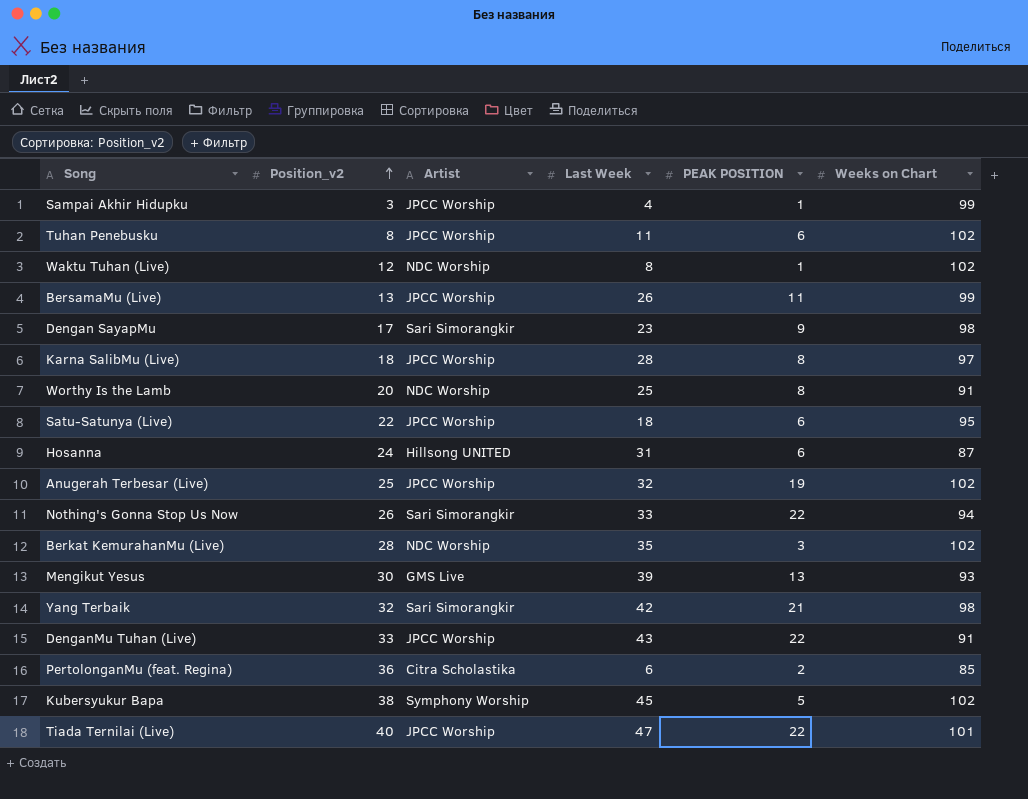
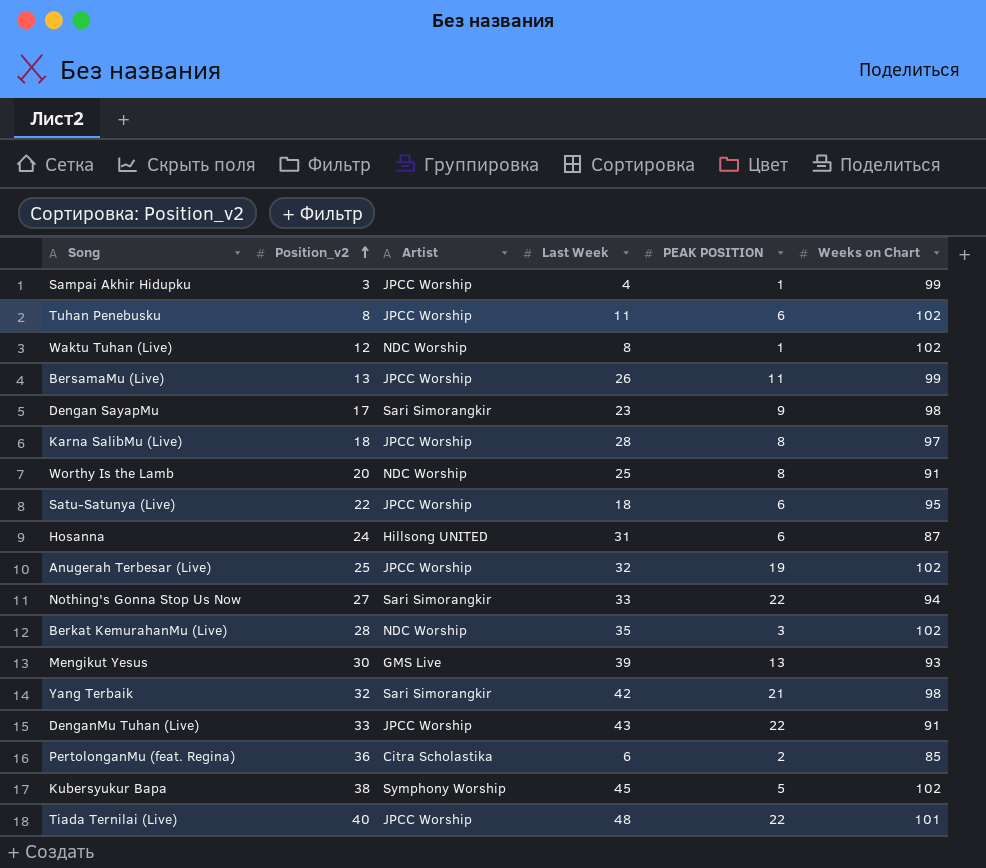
Nothing's Gonna Stop Us Now | Position_v2: 26 -> 27
Tiada Ternilai (Live) | Last Week: 47 -> 48

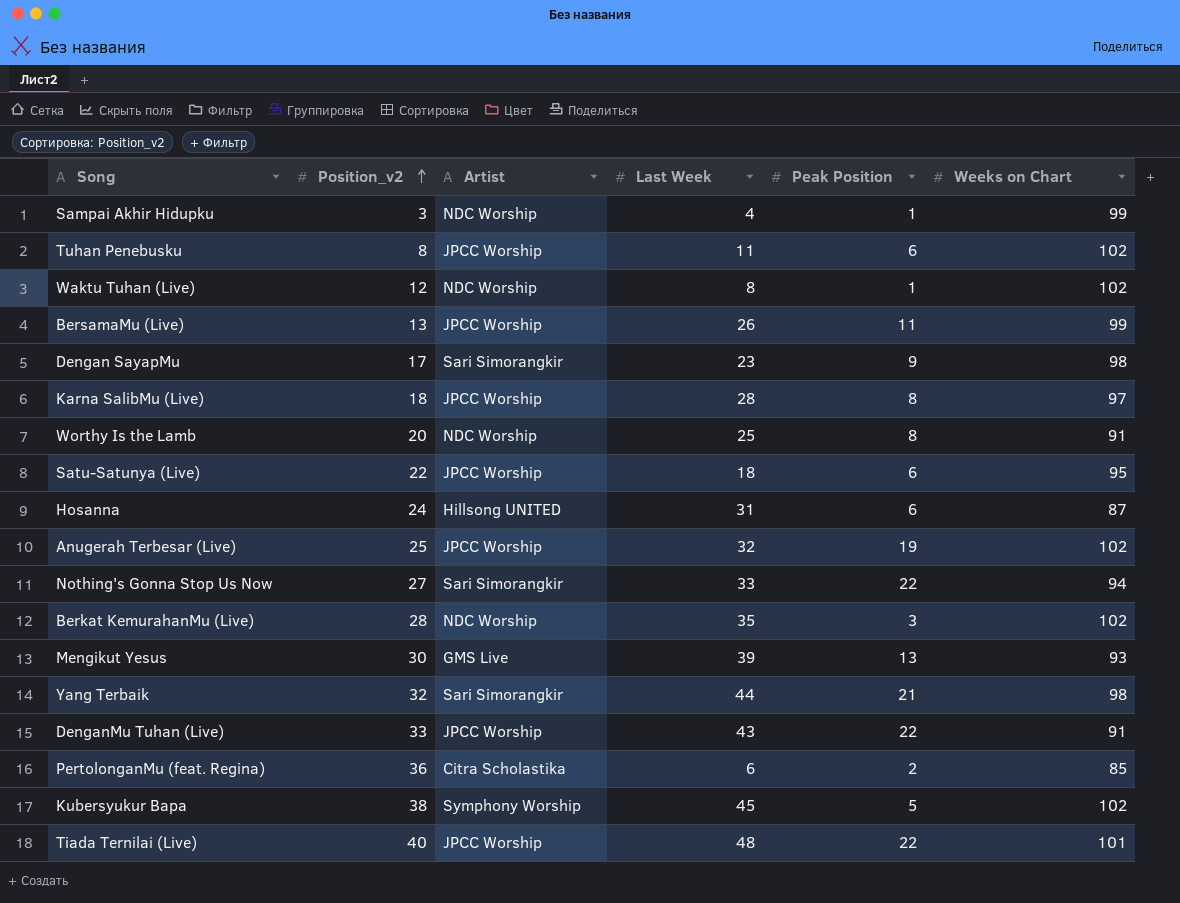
column name: PEAK POSITION -> Peak Position
Sampai Akhir Hidupku | Artist: JPCC Worship -> NDC Worship
Yang Terbaik | Last Week: 42 -> 44

